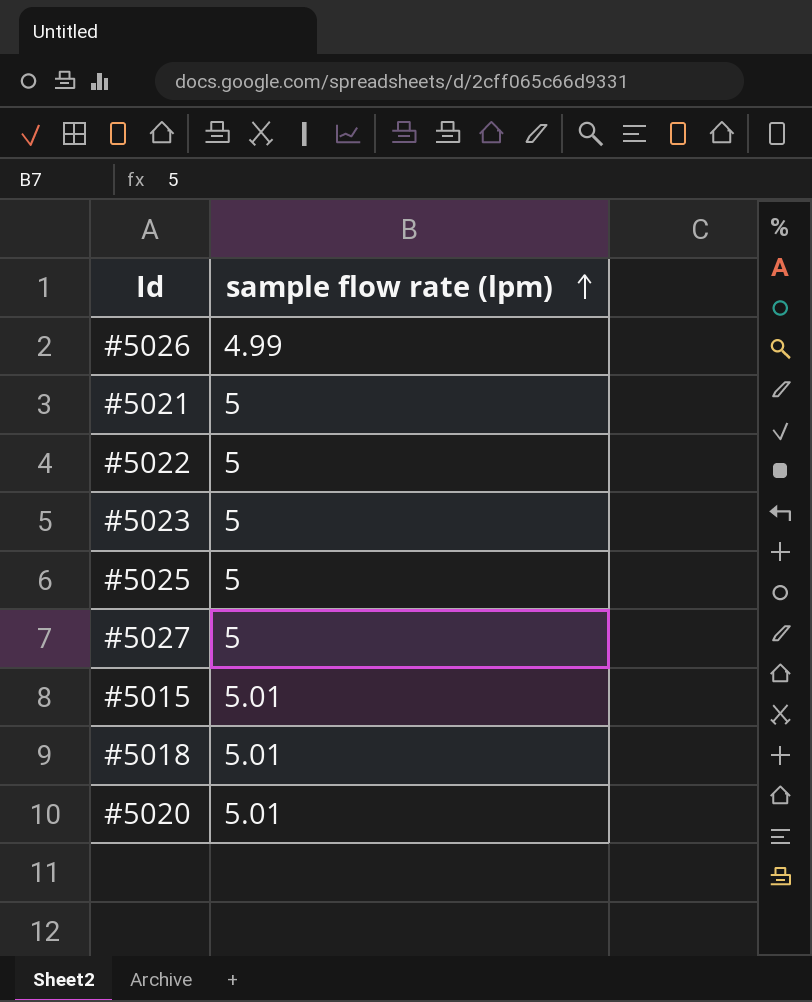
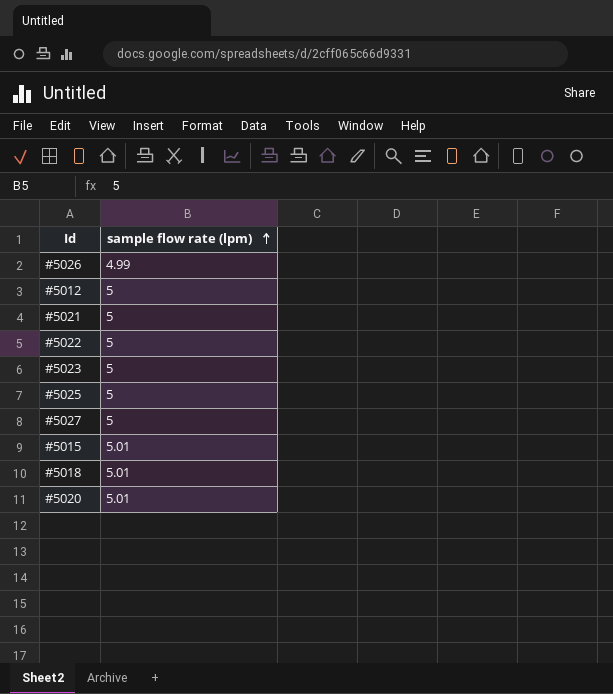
row #5012: none -> 5

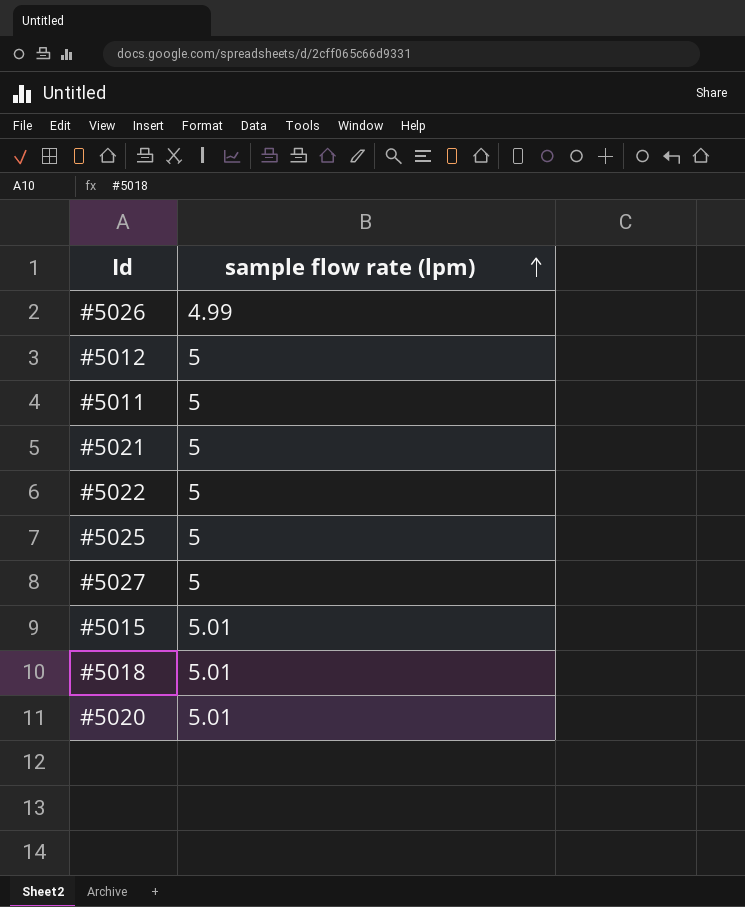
row #5023: 5 -> none
row #5011: none -> 5

